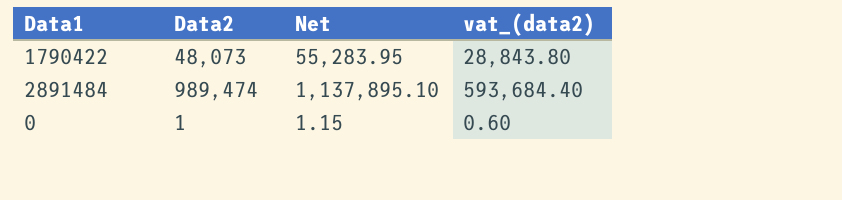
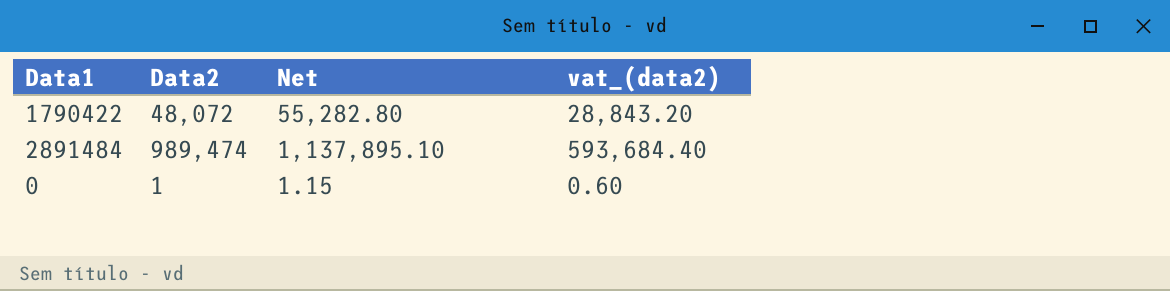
1790422 | Data2: 48,073 -> 48,072
1790422 | Net: 55,283.95 -> 55,282.80
1790422 | vat_(data2): 28,843.80 -> 28,843.20

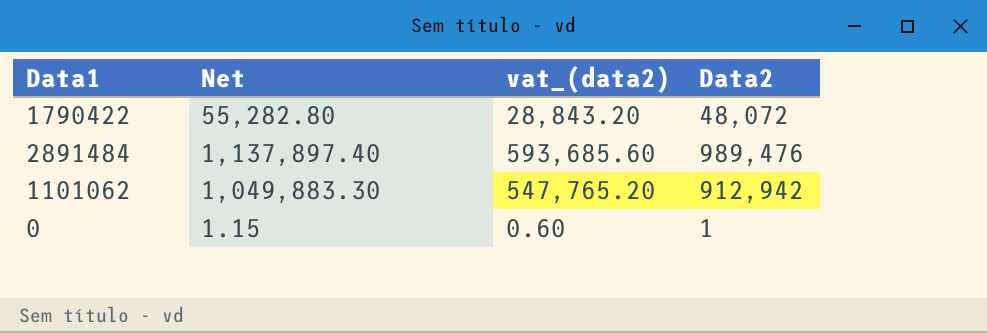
column Data2 | position: 2 -> 4
2891484 | Net: 1,137,895.10 -> 1,137,897.40
2891484 | vat_(data2): 593,684.40 -> 593,685.60
2891484 | Data2: 989,474 -> 989,476
row 1101062: none -> 1,049,883.30 | 547,765.20 | 912,942

